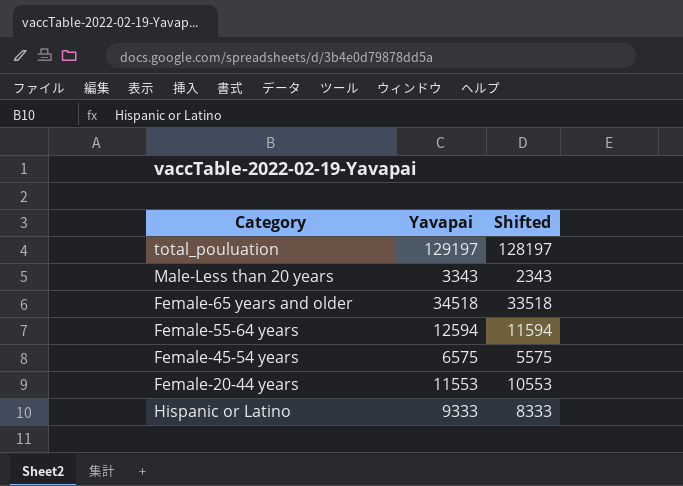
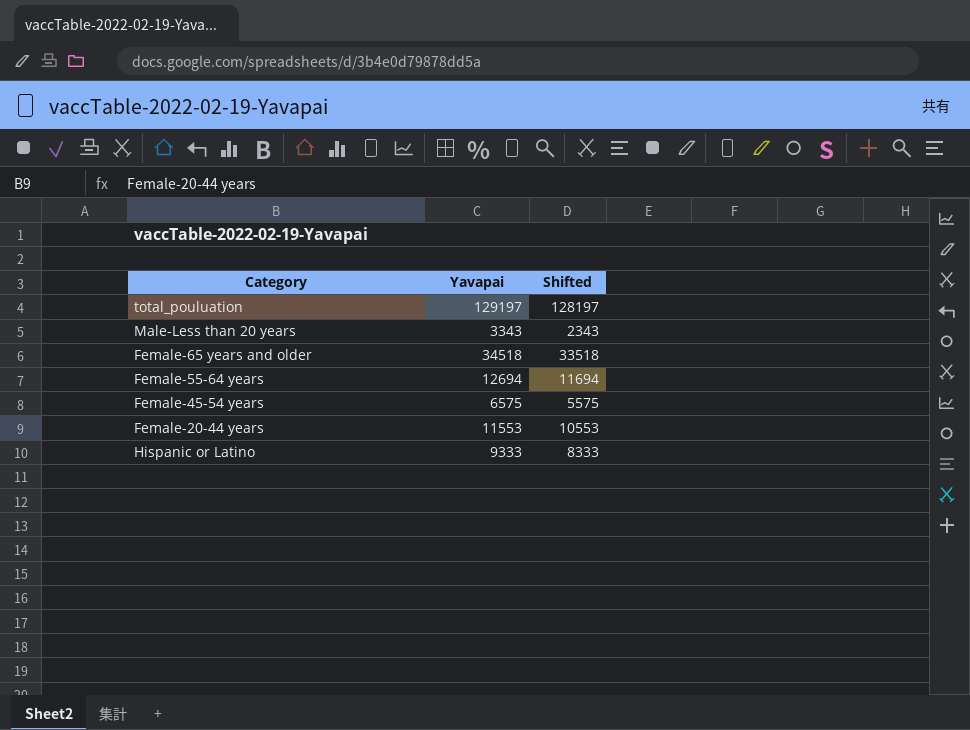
Female-55-64 years | Yavapai: 12594 -> 12694
Female-55-64 years | Shifted: 11594 -> 11694

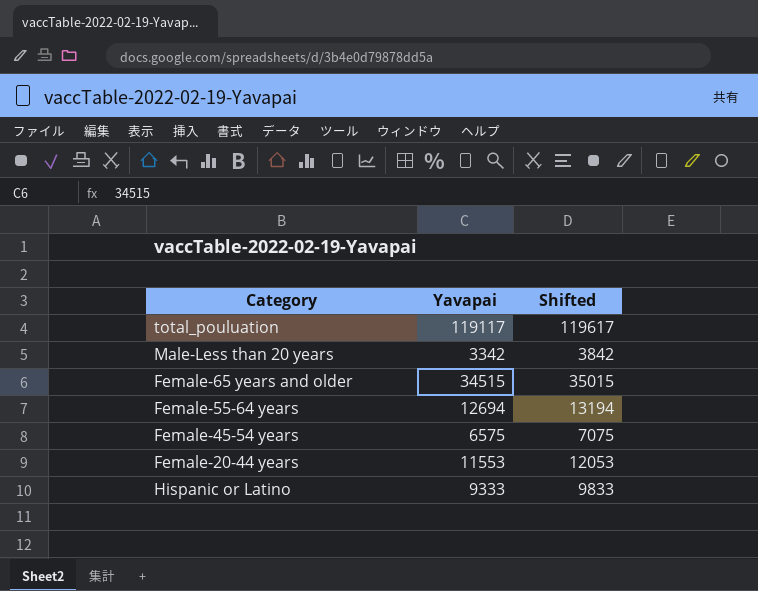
column Shifted | formula: [Yavapai] - 1000 -> [Yavapai] + 500
total_pouluation | Yavapai: 129197 -> 119117
Male-Less than 20 years | Yavapai: 3343 -> 3342
Female-65 years and older | Yavapai: 34518 -> 34515

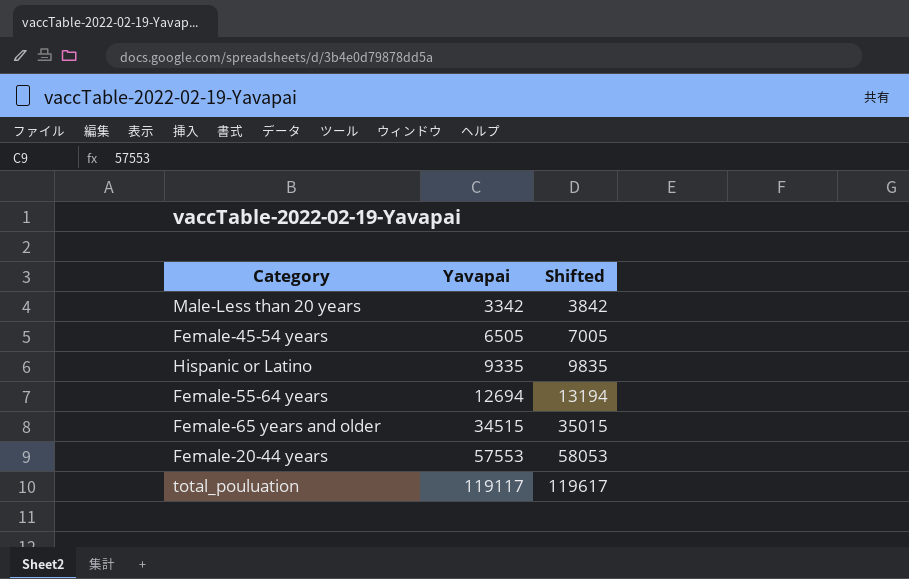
row order: none -> Yavapai ascending
Female-45-54 years | Yavapai: 6575 -> 6505
Female-45-54 years | Shifted: 7075 -> 7005
Hispanic or Latino | Yavapai: 9333 -> 9335
Hispanic or Latino | Shifted: 9833 -> 9835
Female-20-44 years | Yavapai: 11553 -> 57553
Female-20-44 years | Shifted: 12053 -> 58053

